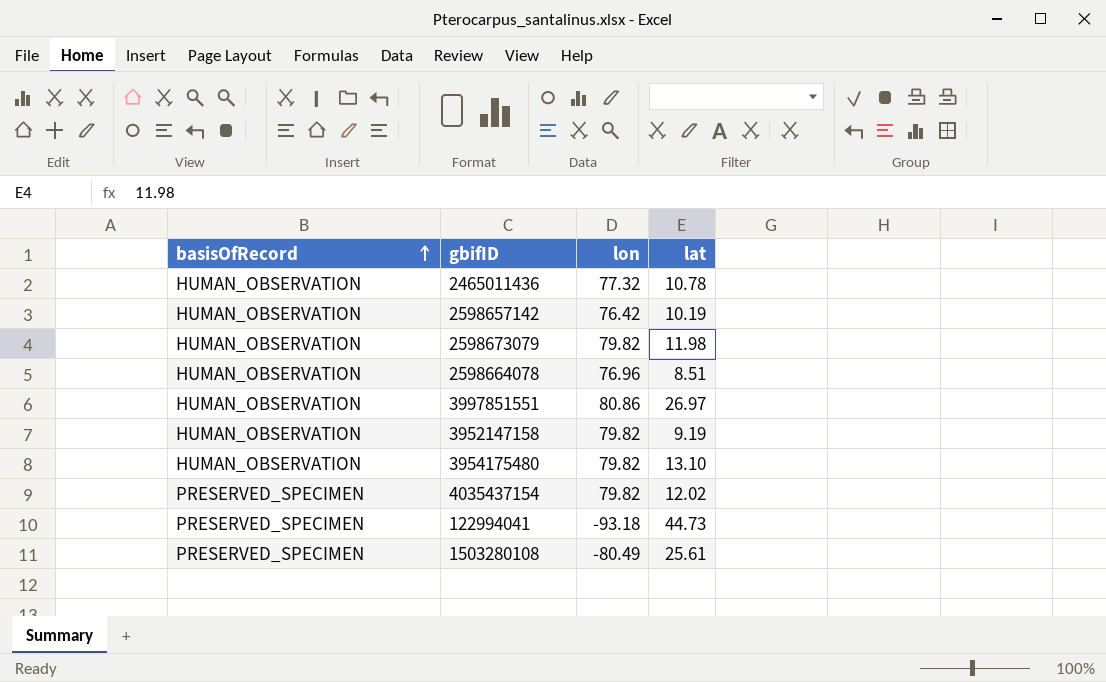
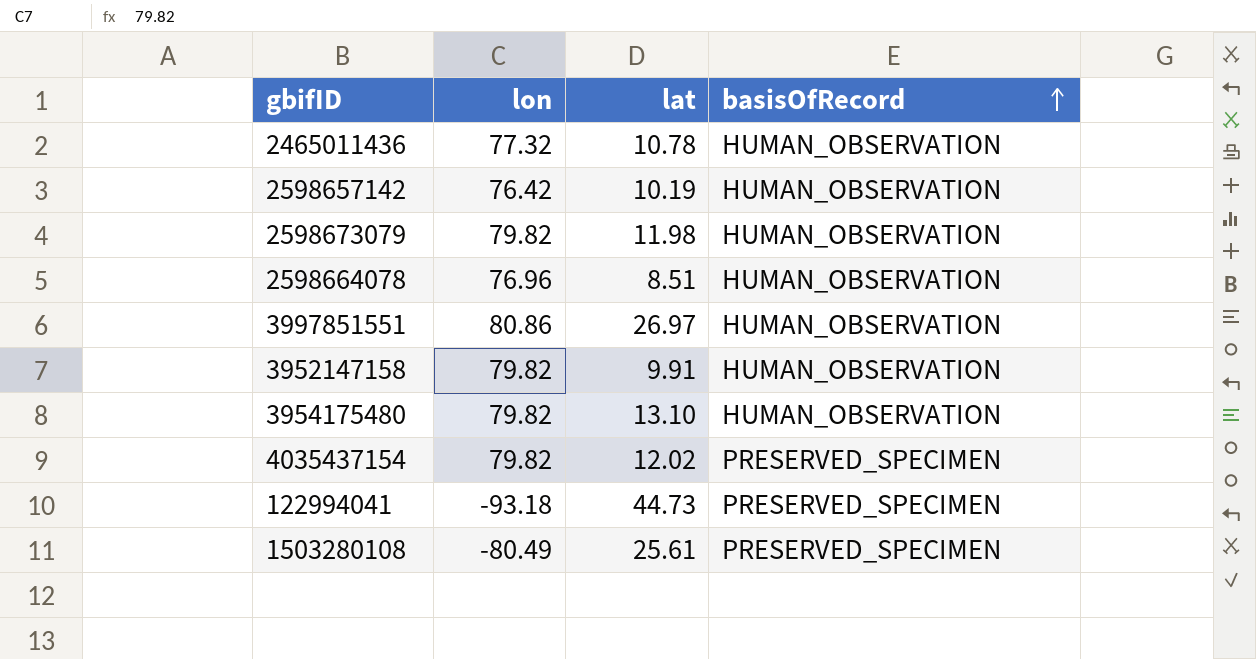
column basisOfRecord | position: 1 -> 4
3952147158 | lat: 9.19 -> 9.91

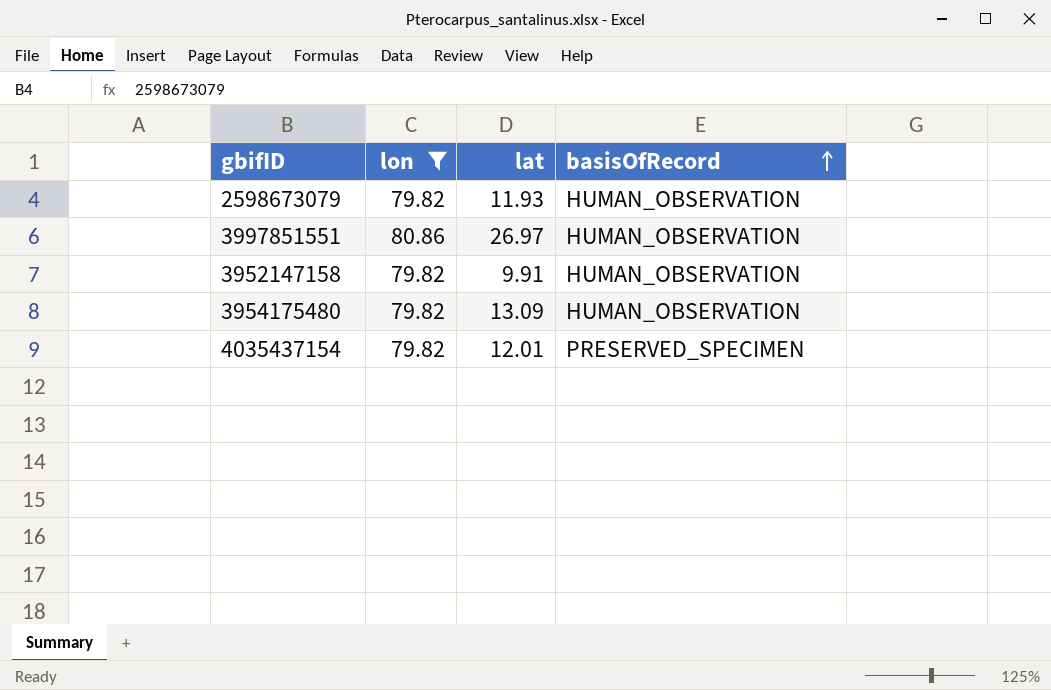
filter: none -> lon >= 79.82
2598673079 | lat: 11.98 -> 11.93
3954175480 | lat: 13.10 -> 13.09
4035437154 | lat: 12.02 -> 12.01

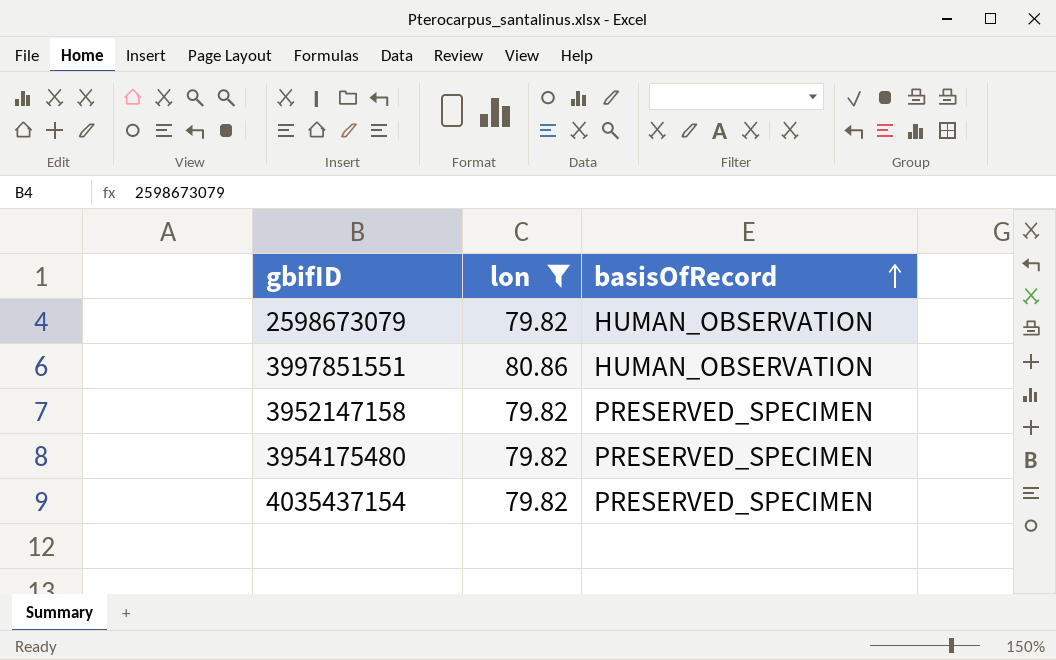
column lat | position: 3 -> none
3952147158 | basisOfRecord: HUMAN_OBSERVATION -> PRESERVED_SPECIMEN
3954175480 | basisOfRecord: HUMAN_OBSERVATION -> PRESERVED_SPECIMEN

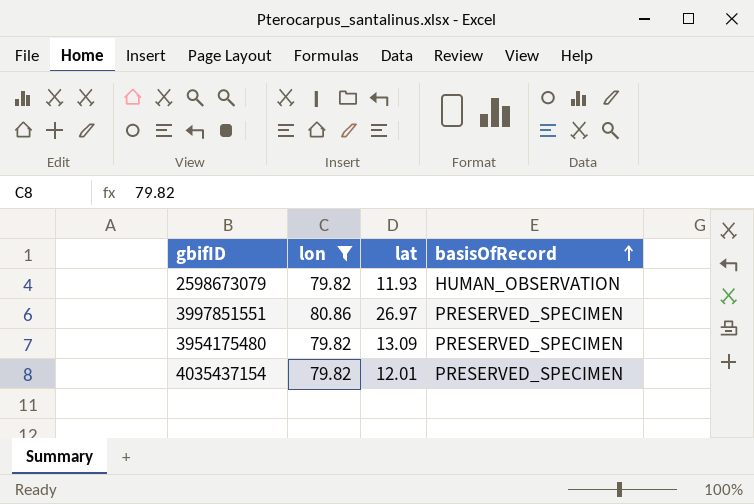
column lat | position: none -> 3
row 3952147158: 79.82 | PRESERVED_SPECIMEN -> none
3997851551 | basisOfRecord: HUMAN_OBSERVATION -> PRESERVED_SPECIMEN

